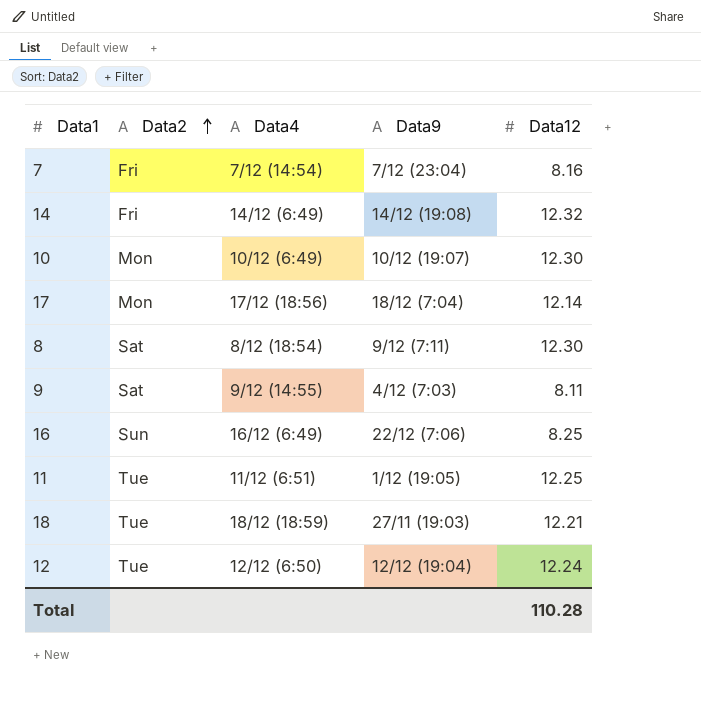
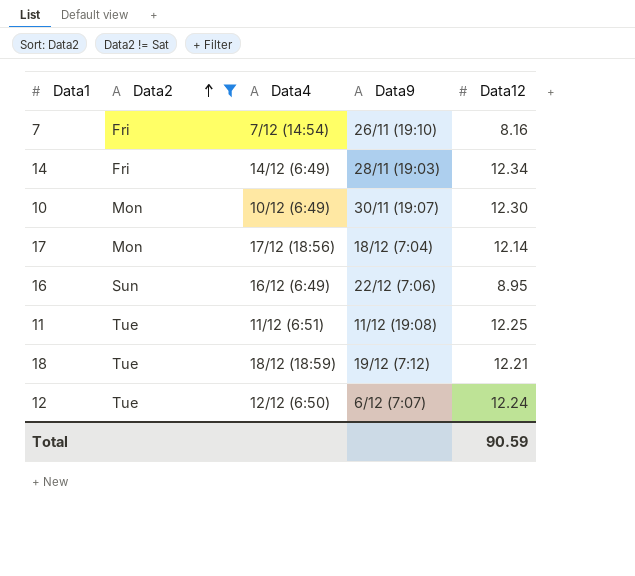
filter: none -> Data2 != Sat
7 | Data9: 7/12 (23:04) -> 26/11 (19:10)
14 | Data9: 14/12 (19:08) -> 28/11 (19:03)
14 | Data12: 12.32 -> 12.34
10 | Data9: 10/12 (19:07) -> 30/11 (19:07)
16 | Data12: 8.25 -> 8.95
11 | Data9: 1/12 (19:05) -> 11/12 (19:08)
18 | Data9: 27/11 (19:03) -> 19/12 (7:12)
12 | Data9: 12/12 (19:04) -> 6/12 (7:07)
Total | Data12: 110.28 -> 90.59

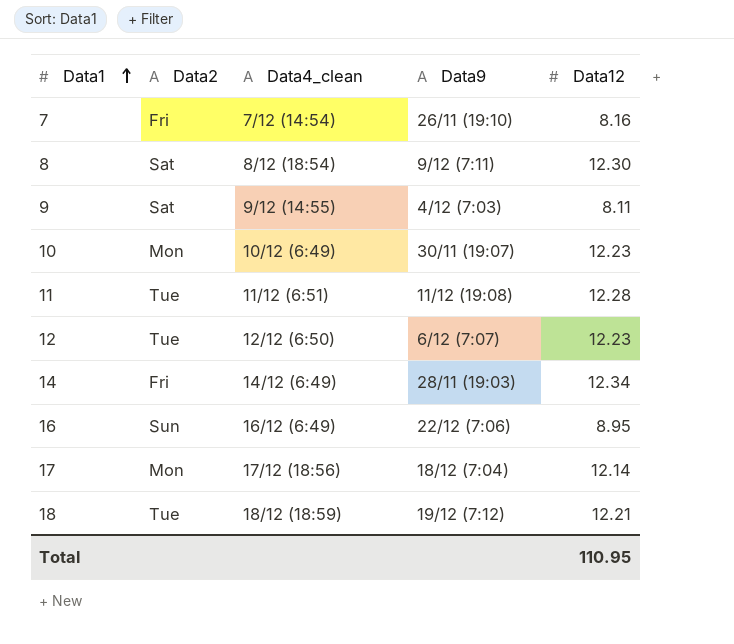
filter: Data2 != Sat -> none
row order: Data2 ascending -> Data1 ascending
column name: Data4 -> Data4_clean
10 | Data12: 12.30 -> 12.23
11 | Data12: 12.25 -> 12.28
12 | Data12: 12.24 -> 12.23
Total | Data12: 90.59 -> 110.95

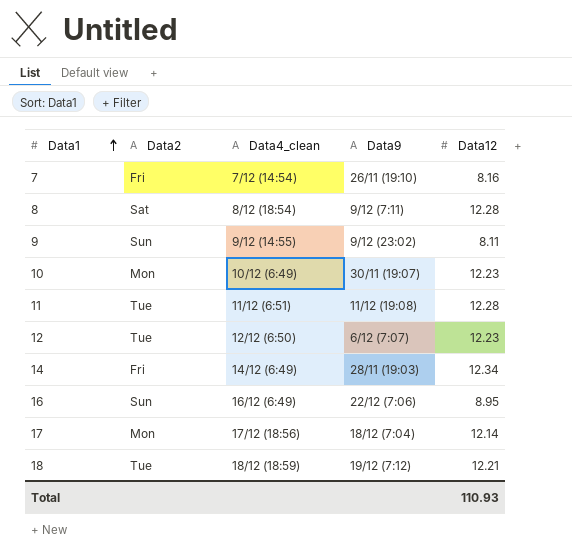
8 | Data12: 12.30 -> 12.28
9 | Data2: Sat -> Sun
9 | Data9: 4/12 (7:03) -> 9/12 (23:02)
Total | Data12: 110.95 -> 110.93

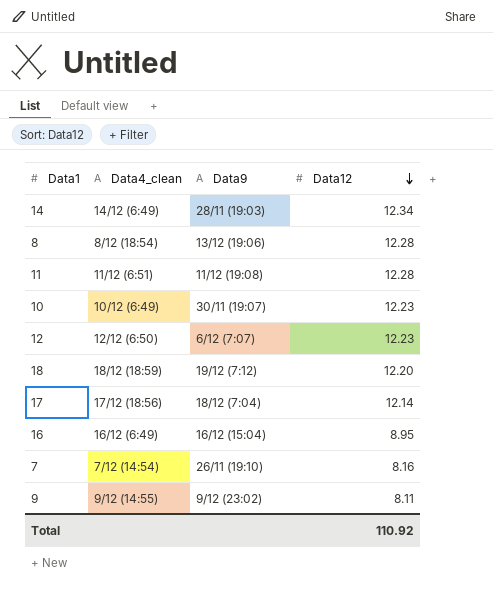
row order: Data1 ascending -> Data12 descending
column Data2 | position: 2 -> none
8 | Data9: 9/12 (7:11) -> 13/12 (19:06)
18 | Data12: 12.21 -> 12.20
16 | Data9: 22/12 (7:06) -> 16/12 (15:04)
Total | Data12: 110.93 -> 110.92

